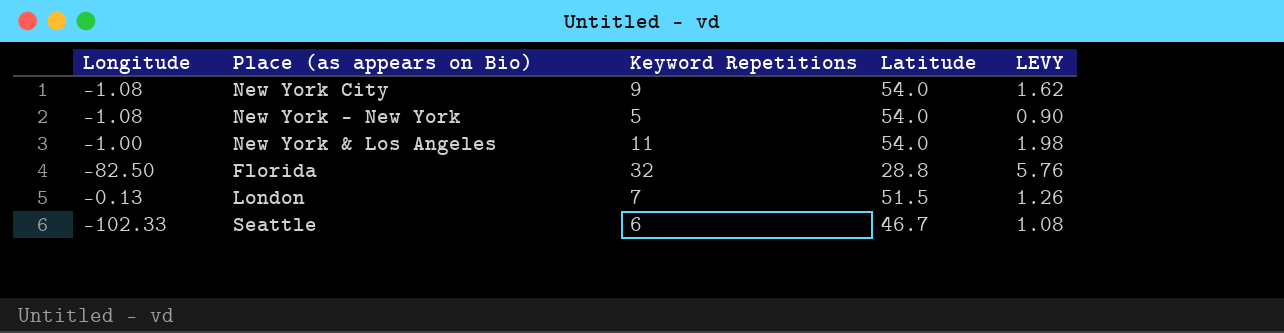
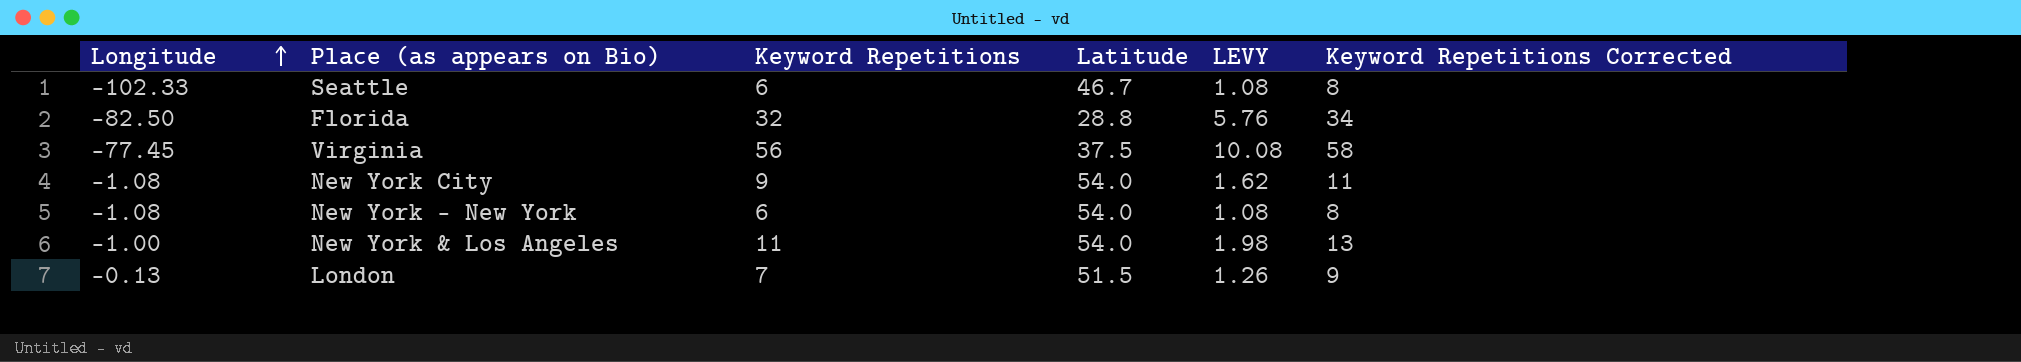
row order: none -> Longitude ascending
column Keyword Repetitions Corrected | formula: none -> [Keyword Repetitions] + 2
row Virginia: none -> -77.45 | 56 | 37.5 | 10.08 | 58
New York - New York | Keyword Repetitions: 5 -> 6
New York - New York | LEVY: 0.90 -> 1.08

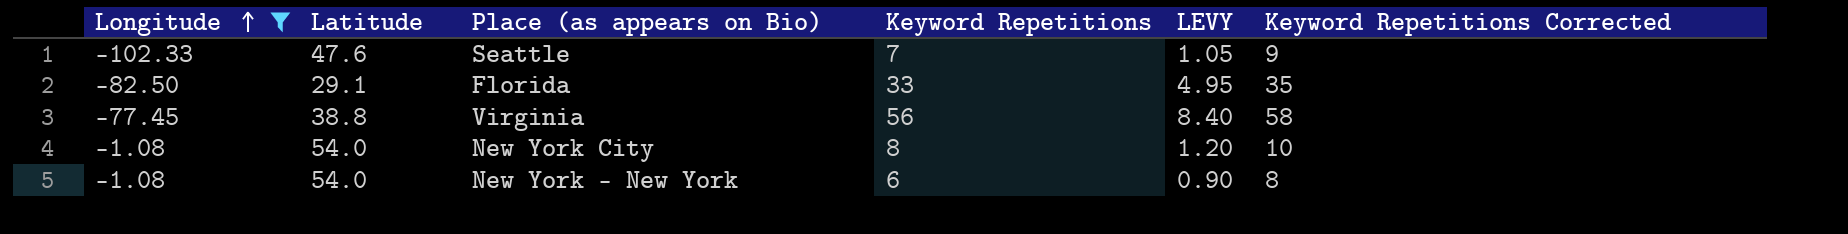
filter: none -> Longitude <= -1.08
column Latitude | position: 4 -> 2
column LEVY | formula: [Keyword Repetitions] * 0.18 -> [Keyword Repetitions] * 0.15
Seattle | Latitude: 46.7 -> 47.6
Seattle | Keyword Repetitions: 6 -> 7
Seattle | Keyword Repetitions Corrected: 8 -> 9
Florida | Latitude: 28.8 -> 29.1
Florida | Keyword Repetitions: 32 -> 33
Florida | Keyword Repetitions Corrected: 34 -> 35
Virginia | Latitude: 37.5 -> 38.8
New York City | Keyword Repetitions: 9 -> 8
New York City | Keyword Repetitions Corrected: 11 -> 10

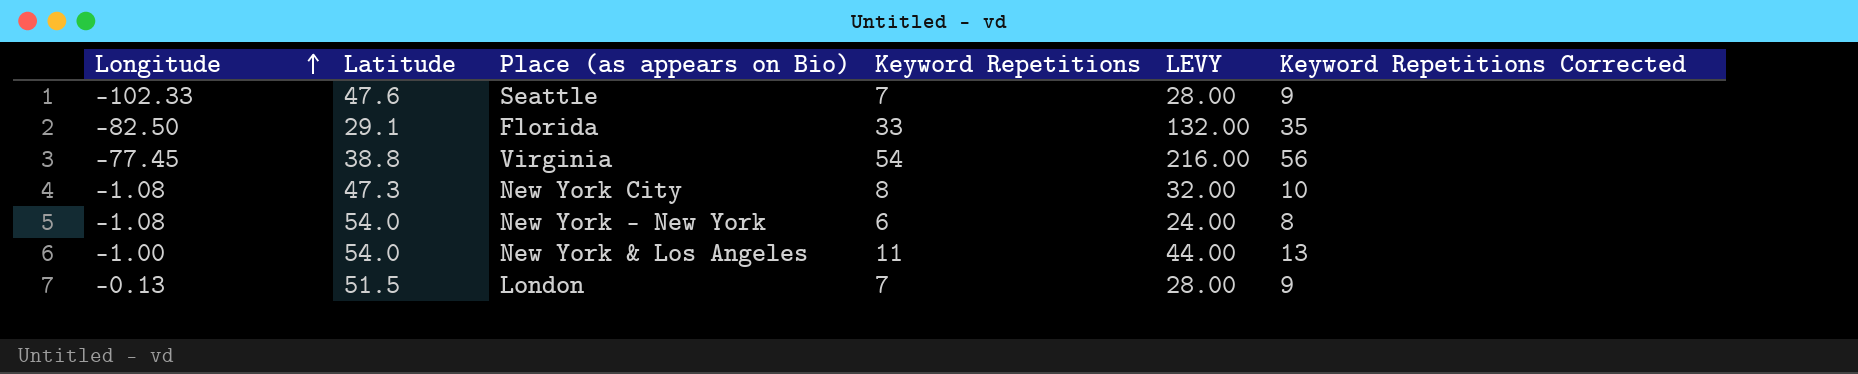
filter: Longitude <= -1.08 -> none
column LEVY | formula: [Keyword Repetitions] * 0.15 -> [Keyword Repetitions] * 4
Virginia | Keyword Repetitions: 56 -> 54
Virginia | Keyword Repetitions Corrected: 58 -> 56
New York City | Latitude: 54.0 -> 47.3

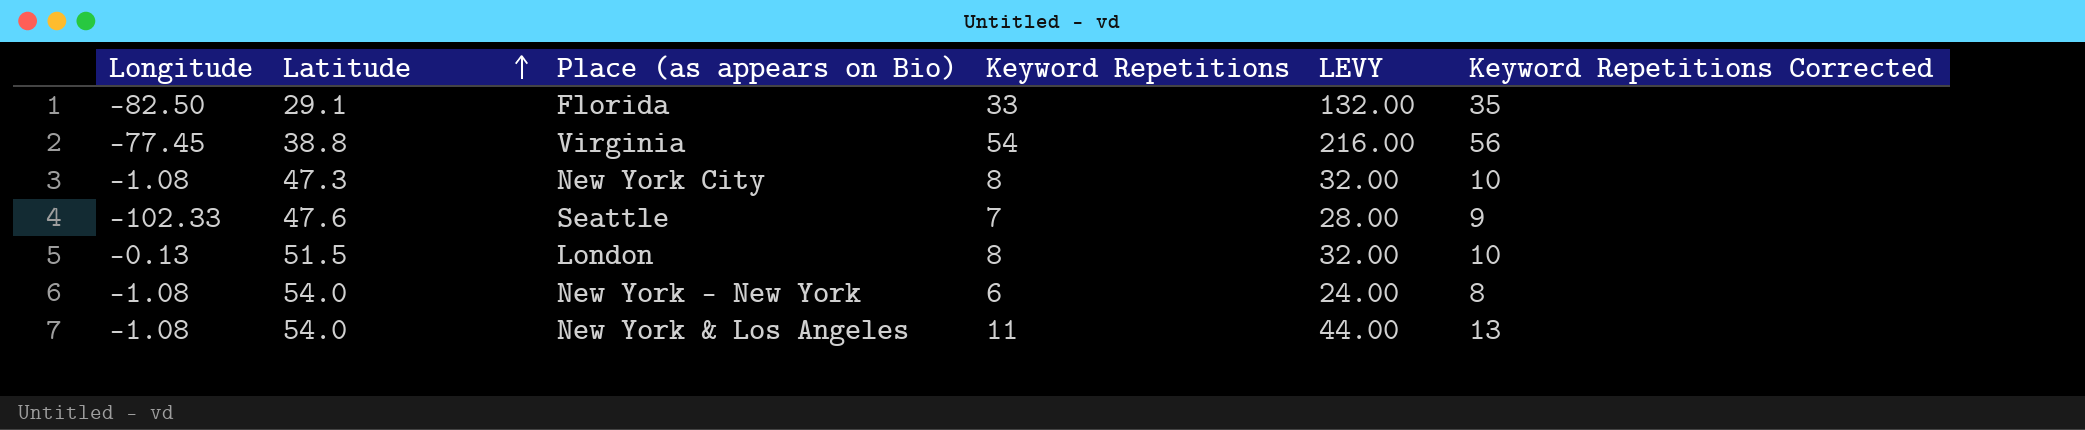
row order: Longitude ascending -> Latitude ascending
London | Keyword Repetitions: 7 -> 8
London | LEVY: 28.00 -> 32.00
London | Keyword Repetitions Corrected: 9 -> 10
New York & Los Angeles | Longitude: -1.00 -> -1.08

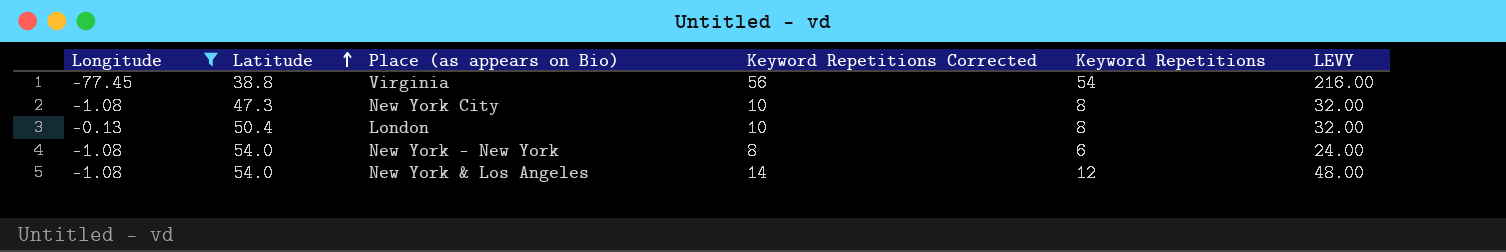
filter: none -> Longitude >= -77.45
column Keyword Repetitions Corrected | position: 6 -> 4
London | Latitude: 51.5 -> 50.4
New York & Los Angeles | Keyword Repetitions Corrected: 13 -> 14
New York & Los Angeles | Keyword Repetitions: 11 -> 12
New York & Los Angeles | LEVY: 44.00 -> 48.00

